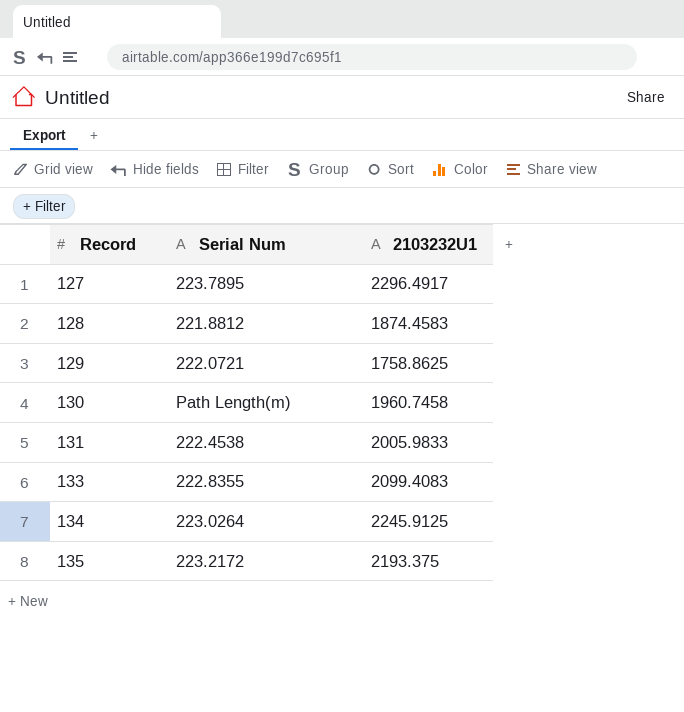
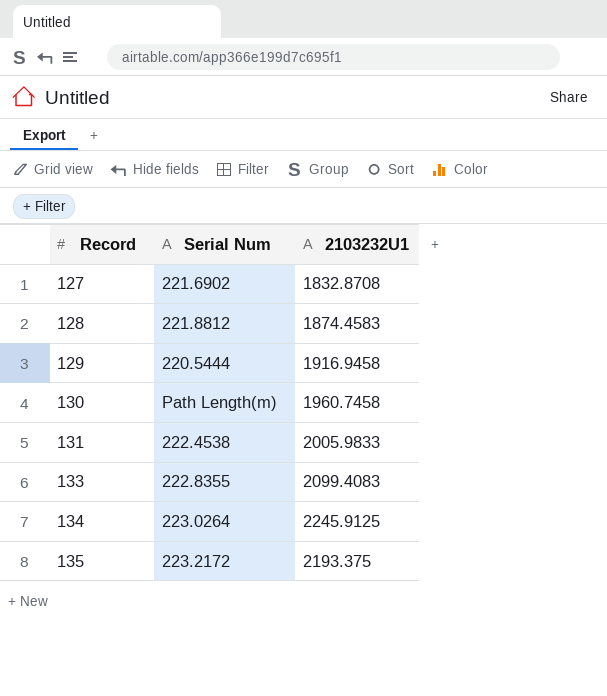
127 | Serial Num: 223.7895 -> 221.6902
127 | 2103232U1: 2296.4917 -> 1832.8708
129 | Serial Num: 222.0721 -> 220.5444
129 | 2103232U1: 1758.8625 -> 1916.9458

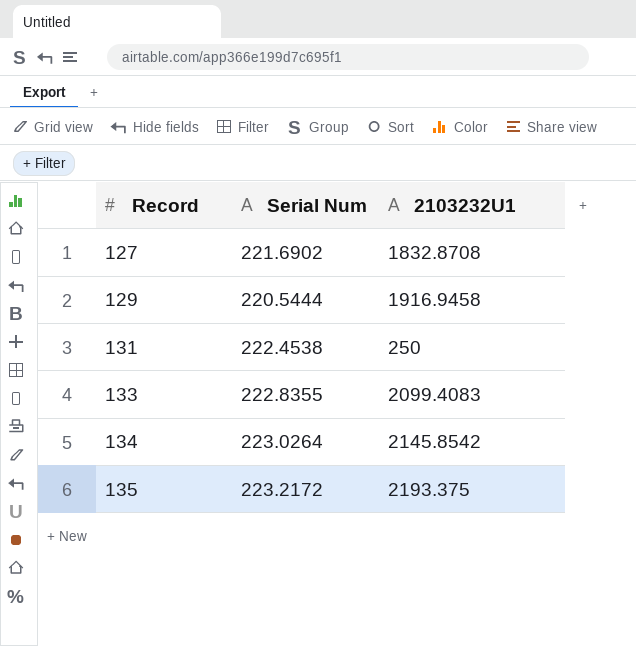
row 128: 221.8812 | 1874.4583 -> none
row 130: Path Length(m) | 1960.7458 -> none
131 | 2103232U1: 2005.9833 -> 250
134 | 2103232U1: 2245.9125 -> 2145.8542

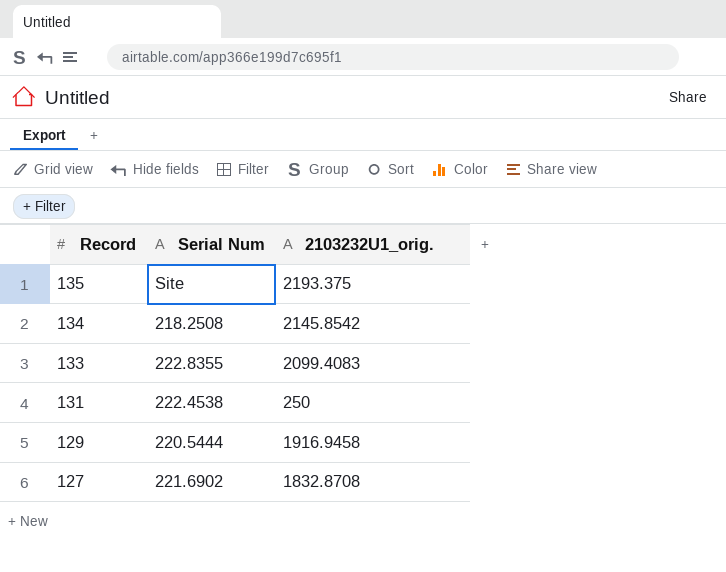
row order: Record ascending -> Record descending
column name: 2103232U1 -> 2103232U1_orig.
135 | Serial Num: 223.2172 -> Site
134 | Serial Num: 223.0264 -> 218.2508

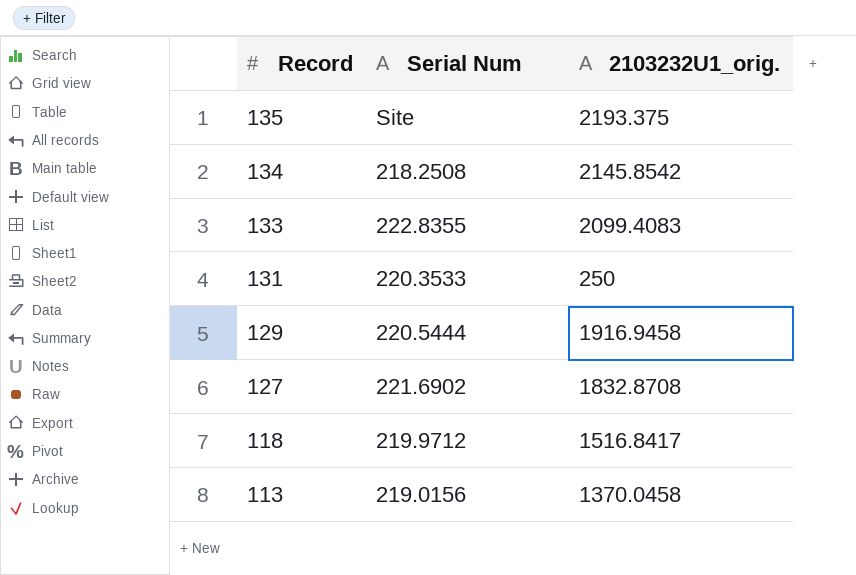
131 | Serial Num: 222.4538 -> 220.3533
row 118: none -> 219.9712 | 1516.8417
row 113: none -> 219.0156 | 1370.0458

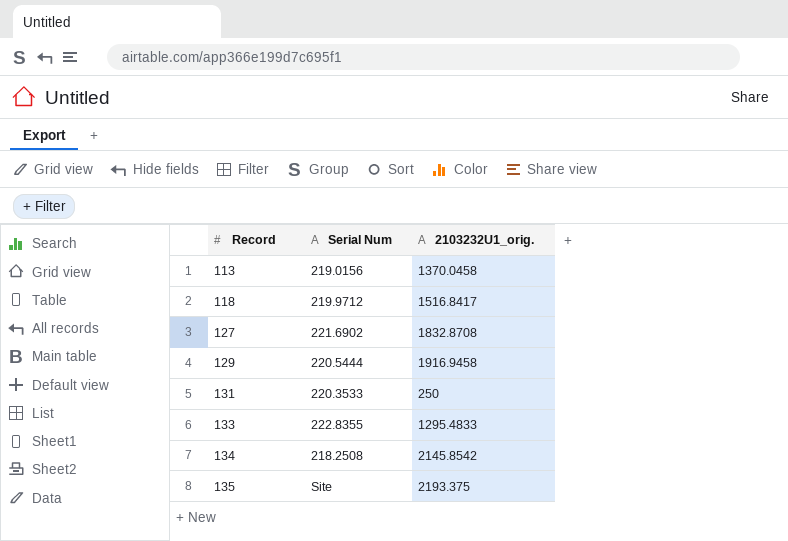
row order: Record descending -> Record ascending
133 | 2103232U1_orig.: 2099.4083 -> 1295.4833

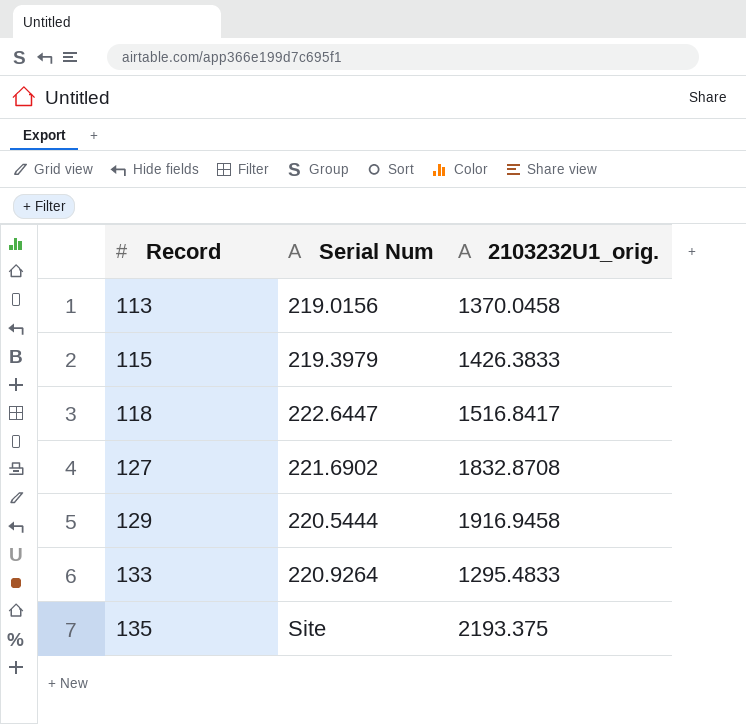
row 131: 220.3533 | 250 -> none
row 134: 218.2508 | 2145.8542 -> none
row 115: none -> 219.3979 | 1426.3833
118 | Serial Num: 219.9712 -> 222.6447
133 | Serial Num: 222.8355 -> 220.9264

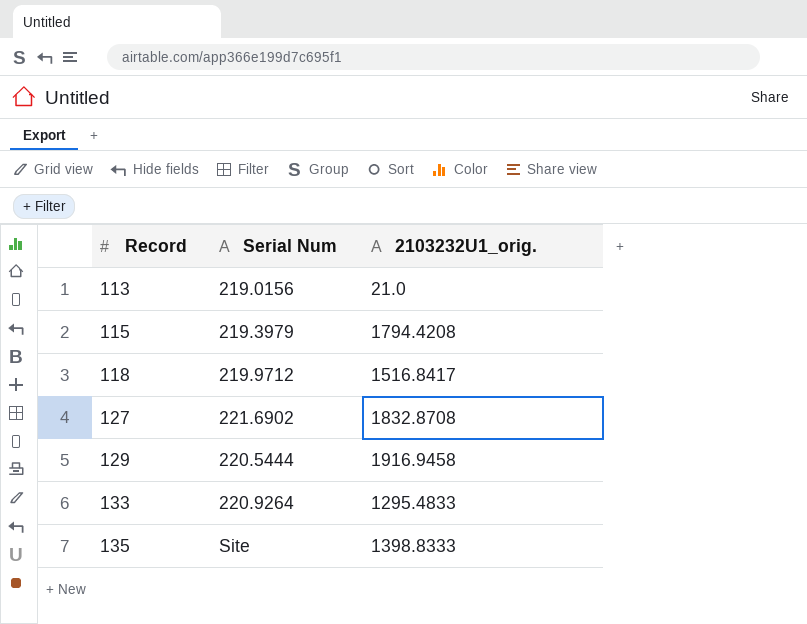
113 | 2103232U1_orig.: 1370.0458 -> 21.0
115 | 2103232U1_orig.: 1426.3833 -> 1794.4208
118 | Serial Num: 222.6447 -> 219.9712
135 | 2103232U1_orig.: 2193.375 -> 1398.8333

